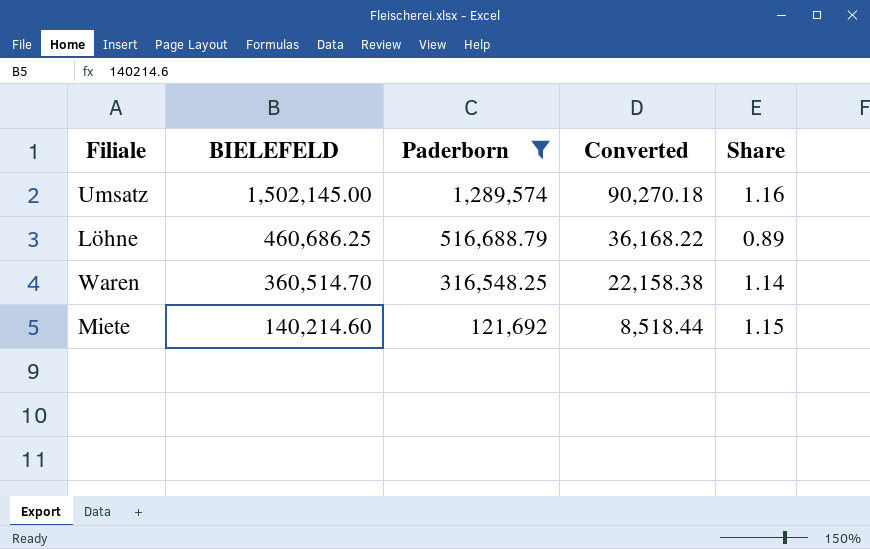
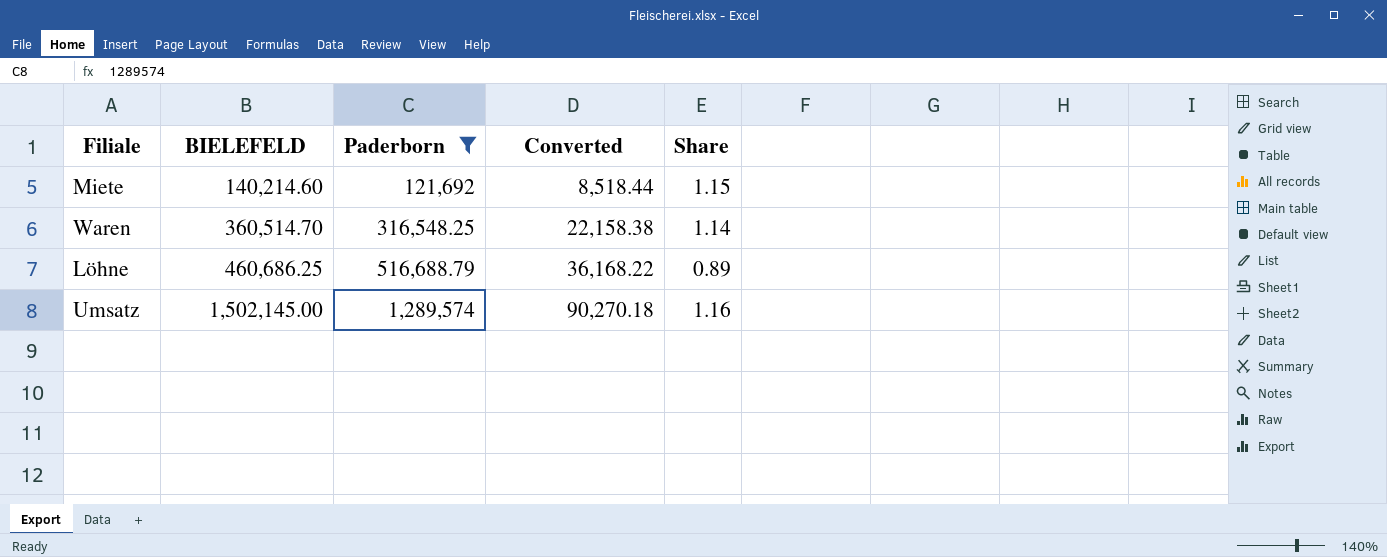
row order: BIELEFELD descending -> BIELEFELD ascending

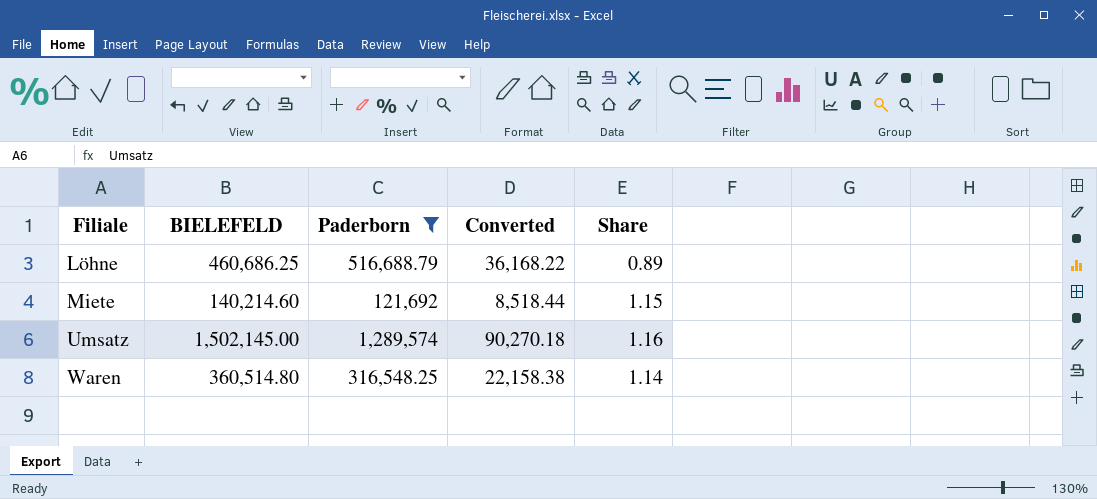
row order: BIELEFELD ascending -> Filiale ascending
Waren | BIELEFELD: 360,514.70 -> 360,514.80

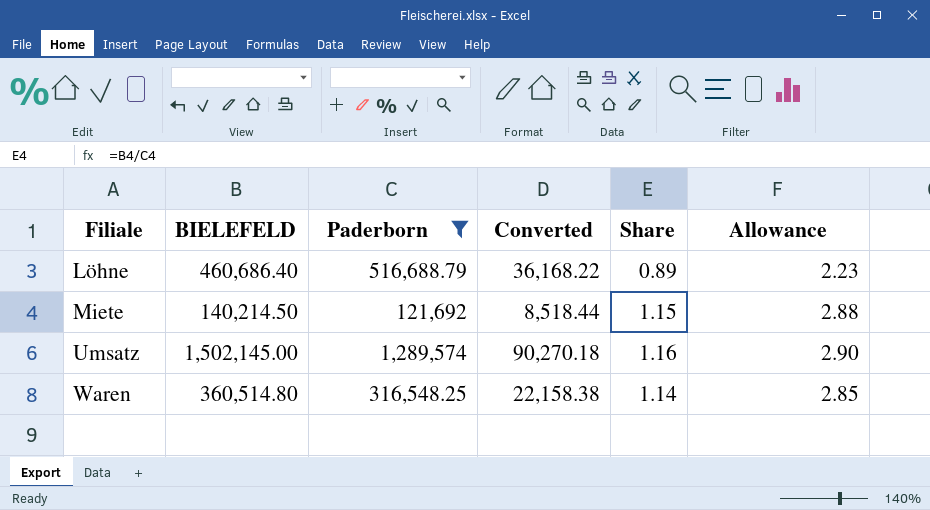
column Allowance | formula: none -> [Share] * 2.5
Löhne | BIELEFELD: 460,686.25 -> 460,686.40
Miete | BIELEFELD: 140,214.60 -> 140,214.50

